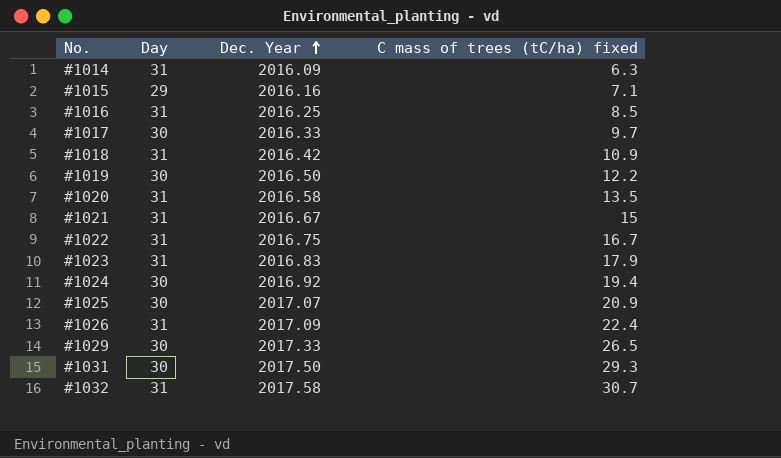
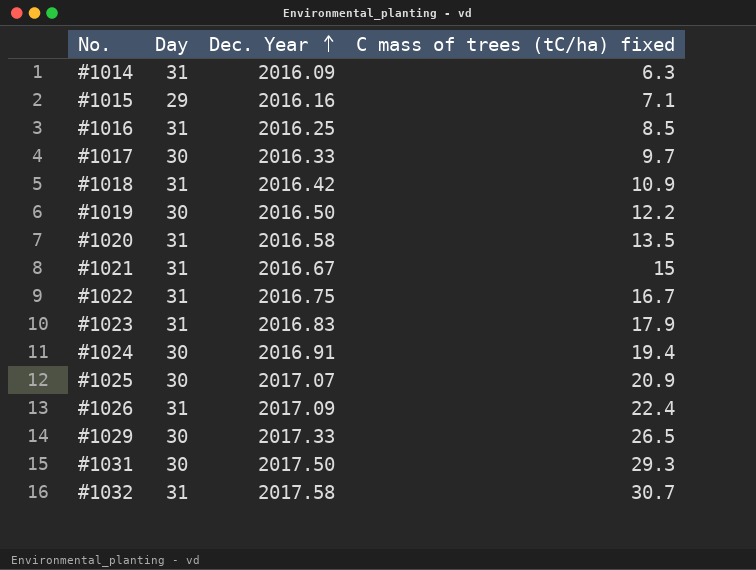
#1024 | Dec. Year: 2016.92 -> 2016.91

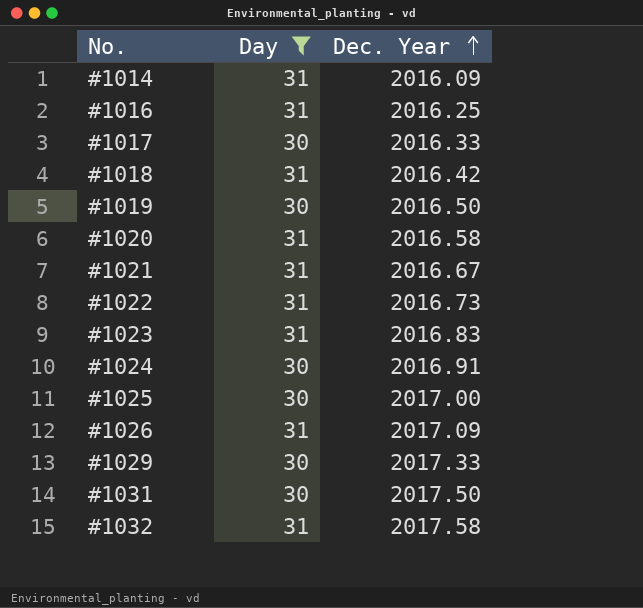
filter: none -> Day != 29
column C mass of trees (tC/ha) fixed | position: 4 -> none
#1022 | Dec. Year: 2016.75 -> 2016.73
#1025 | Dec. Year: 2017.07 -> 2017.00

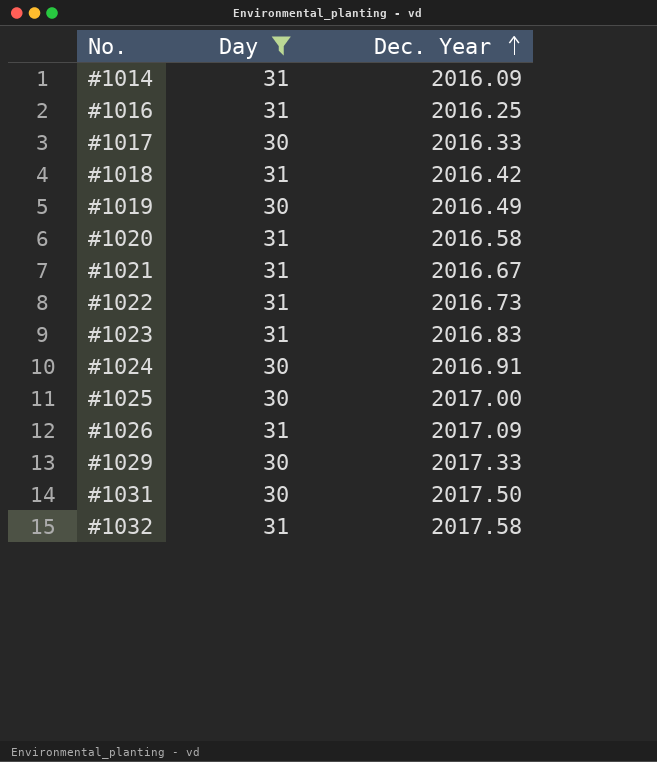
#1019 | Dec. Year: 2016.50 -> 2016.49

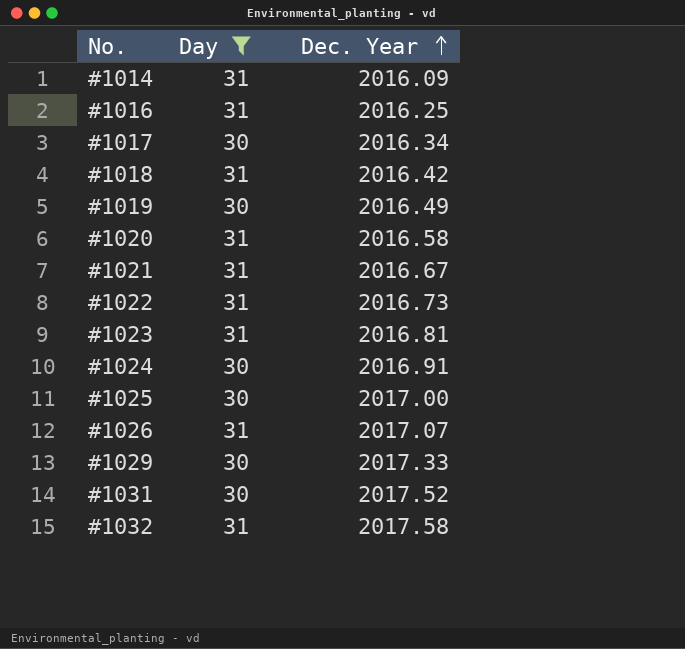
#1017 | Dec. Year: 2016.33 -> 2016.34
#1023 | Dec. Year: 2016.83 -> 2016.81
#1026 | Dec. Year: 2017.09 -> 2017.07
#1031 | Dec. Year: 2017.50 -> 2017.52

